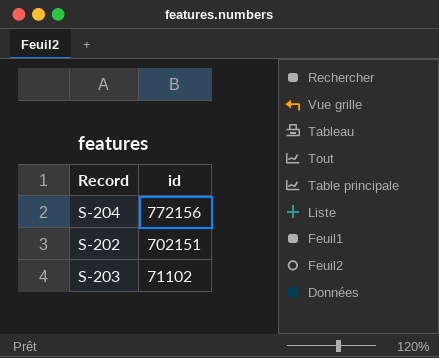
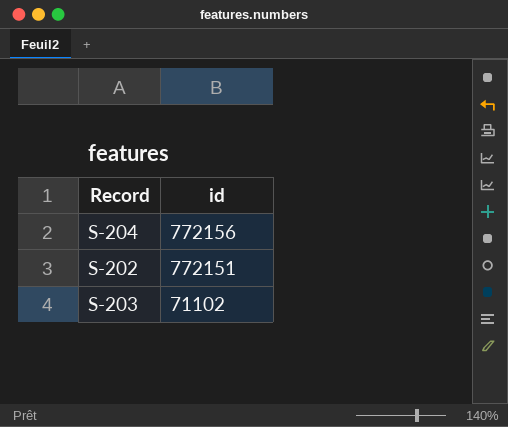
S-202 | id: 702151 -> 772151

